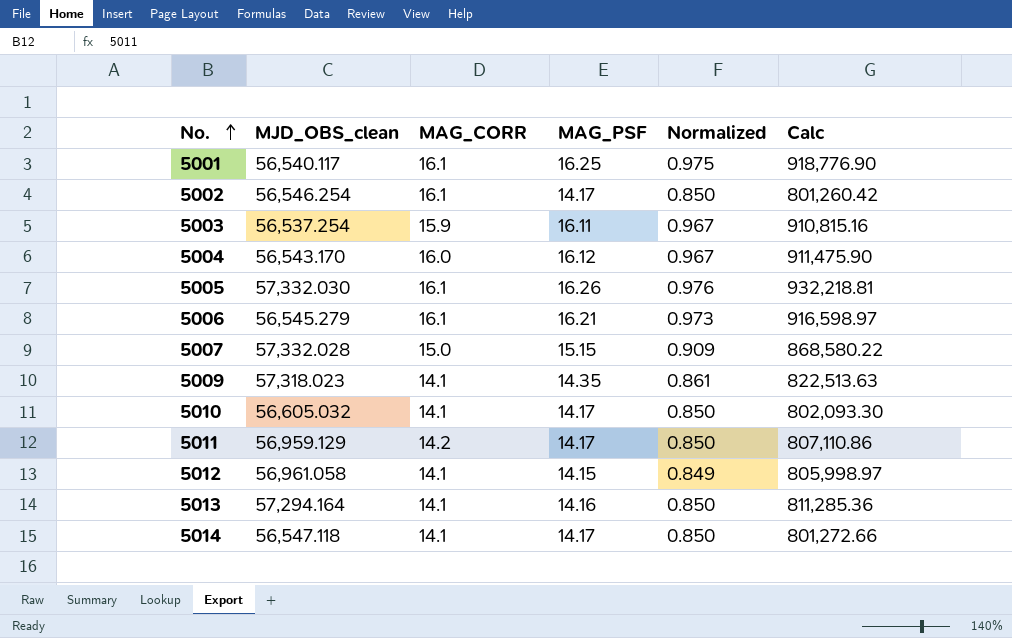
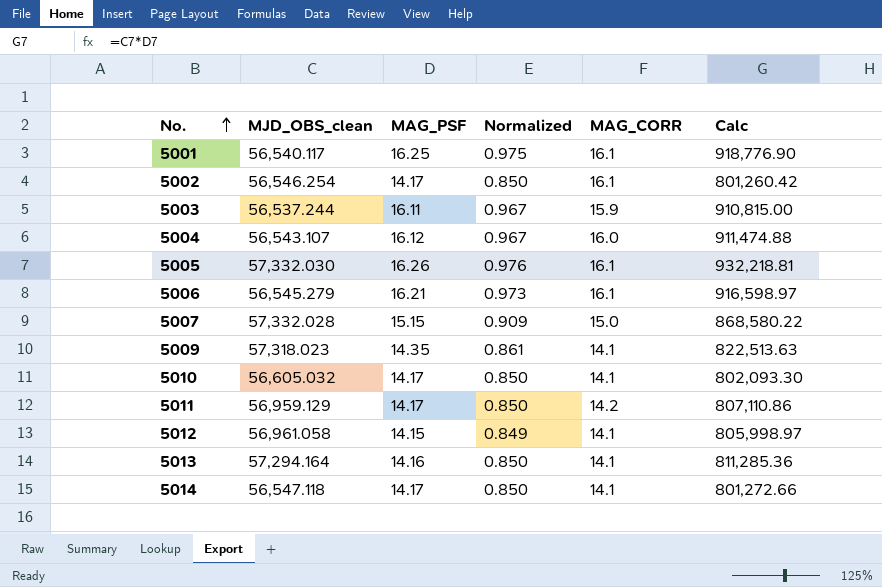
column MAG_CORR | position: 3 -> 5
5003 | MJD_OBS_clean: 56,537.254 -> 56,537.244
5003 | Calc: 910,815.16 -> 910,815.00
5004 | MJD_OBS_clean: 56,543.170 -> 56,543.107
5004 | Calc: 911,475.90 -> 911,474.88

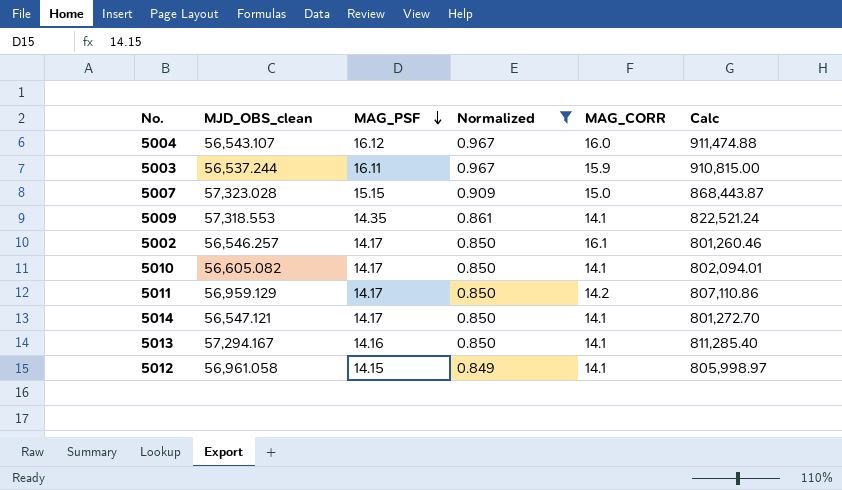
filter: none -> Normalized <= 0.967
row order: No. ascending -> MAG_PSF descending
5007 | MJD_OBS_clean: 57,332.028 -> 57,323.028
5007 | Calc: 868,580.22 -> 868,443.87
5009 | MJD_OBS_clean: 57,318.023 -> 57,318.553
5009 | Calc: 822,513.63 -> 822,521.24
5002 | MJD_OBS_clean: 56,546.254 -> 56,546.257
5002 | Calc: 801,260.42 -> 801,260.46
5010 | MJD_OBS_clean: 56,605.032 -> 56,605.082
5010 | Calc: 802,093.30 -> 802,094.01
5014 | MJD_OBS_clean: 56,547.118 -> 56,547.121
5014 | Calc: 801,272.66 -> 801,272.70
5013 | MJD_OBS_clean: 57,294.164 -> 57,294.167
5013 | Calc: 811,285.36 -> 811,285.40

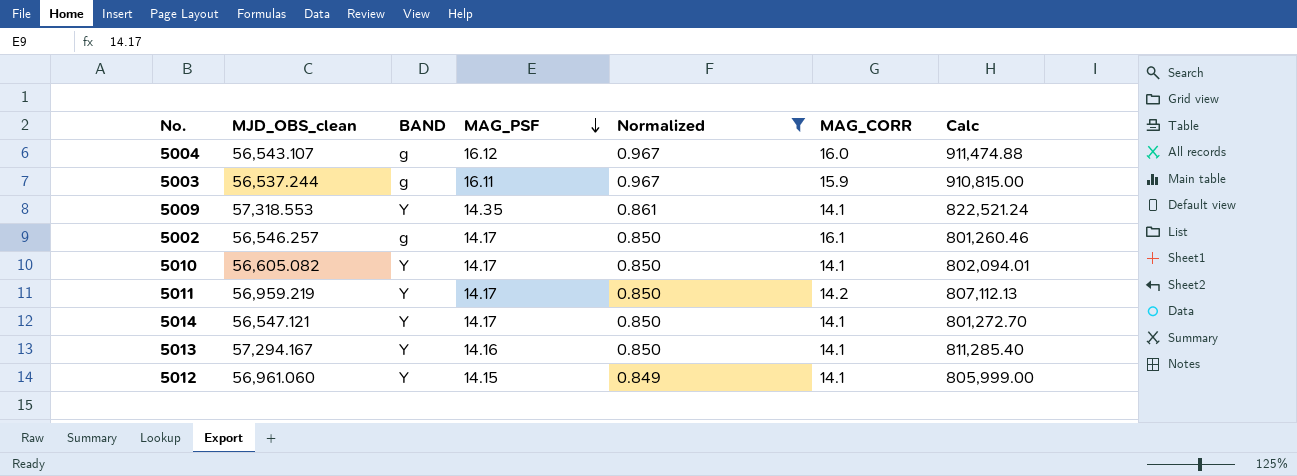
column BAND | position: none -> 3
row 5007: 57,323.028 | 15.15 | 0.909 | 15.0 | 868,443.87 -> none
5011 | MJD_OBS_clean: 56,959.129 -> 56,959.219
5011 | Calc: 807,110.86 -> 807,112.13
5012 | MJD_OBS_clean: 56,961.058 -> 56,961.060
5012 | Calc: 805,998.97 -> 805,999.00

